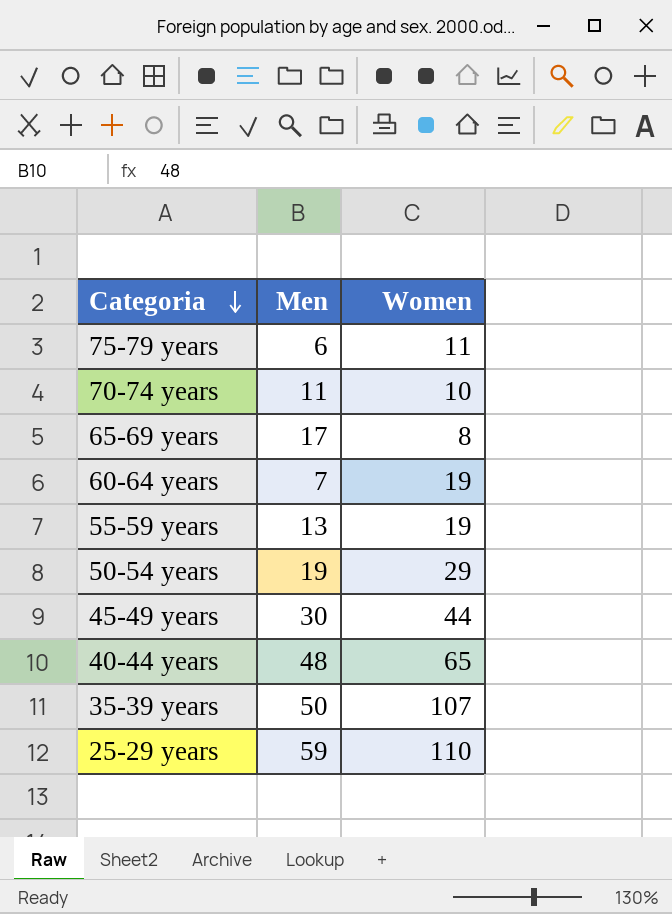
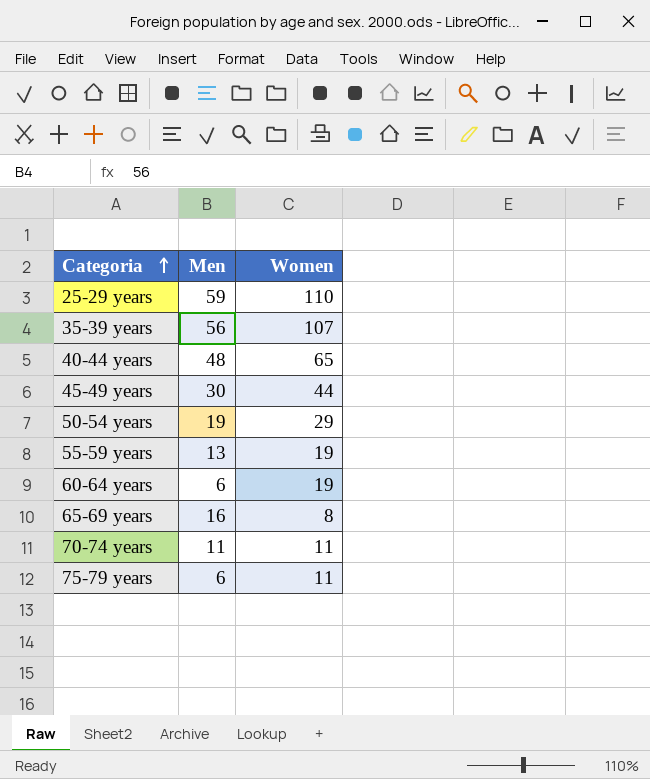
row order: Categoria descending -> Categoria ascending
35-39 years | Men: 50 -> 56
60-64 years | Men: 7 -> 6
65-69 years | Men: 17 -> 16
70-74 years | Women: 10 -> 11

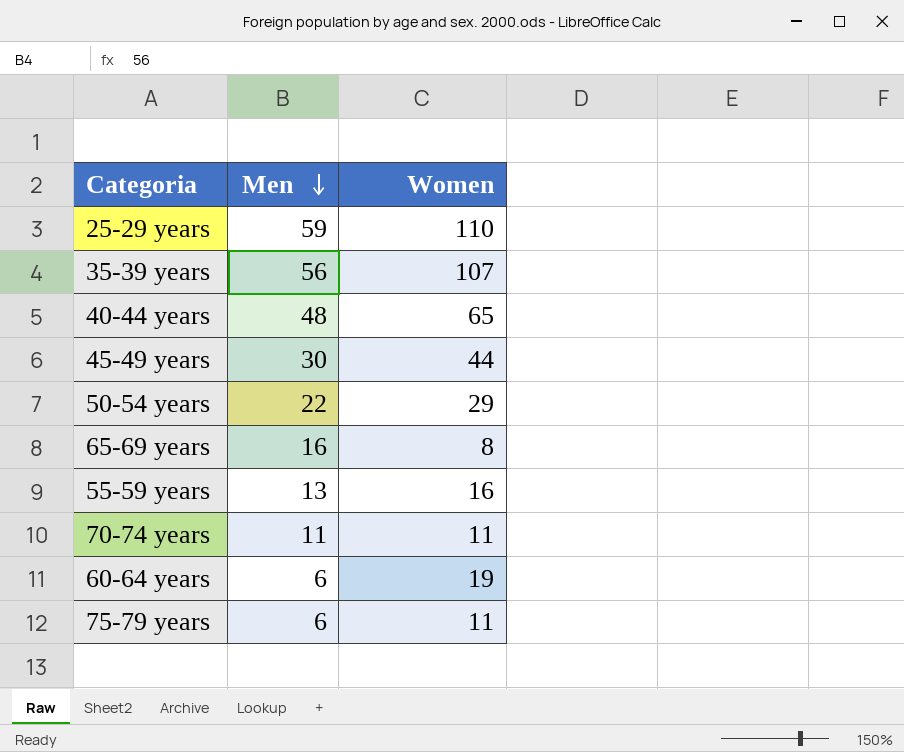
row order: Categoria ascending -> Men descending
50-54 years | Men: 19 -> 22
55-59 years | Women: 19 -> 16

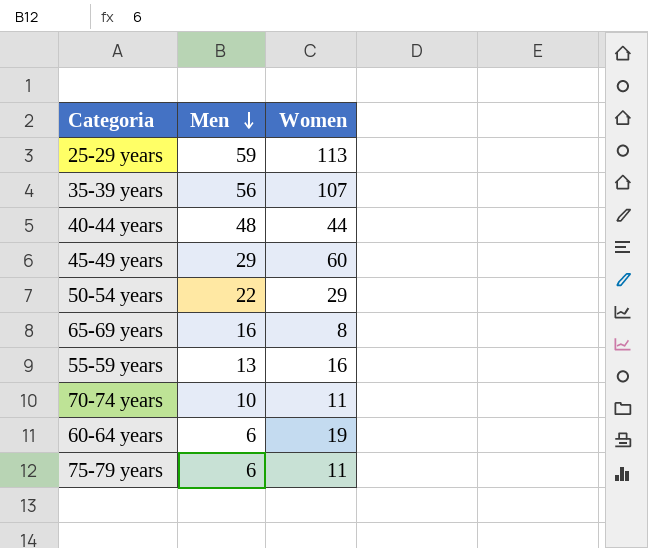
25-29 years | Women: 110 -> 113
40-44 years | Women: 65 -> 44
45-49 years | Men: 30 -> 29
45-49 years | Women: 44 -> 60
70-74 years | Men: 11 -> 10

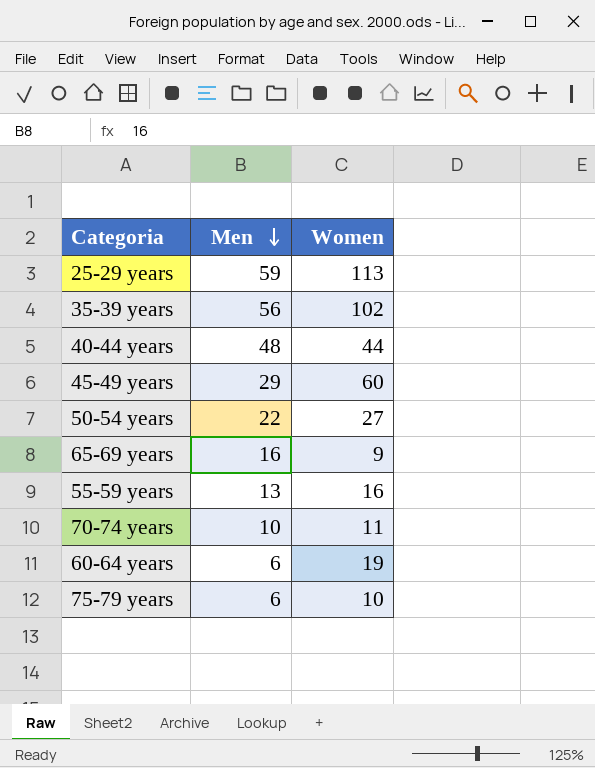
35-39 years | Women: 107 -> 102
50-54 years | Women: 29 -> 27
65-69 years | Women: 8 -> 9
75-79 years | Women: 11 -> 10

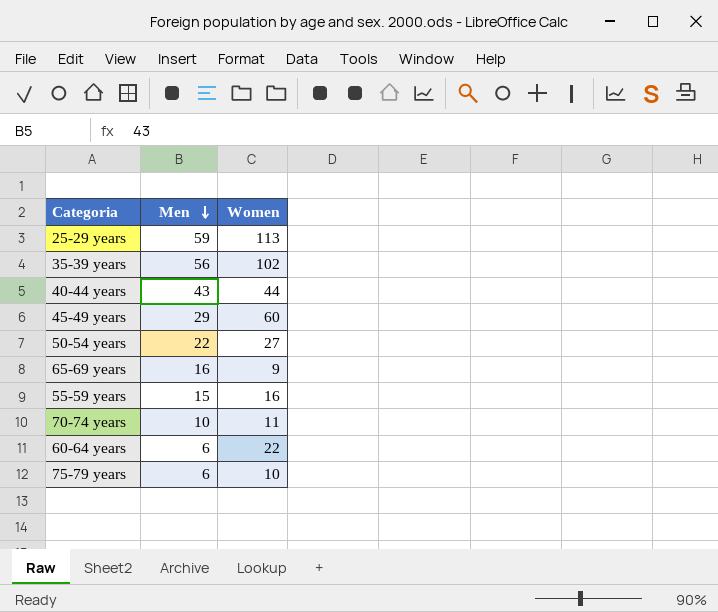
40-44 years | Men: 48 -> 43
55-59 years | Men: 13 -> 15
60-64 years | Women: 19 -> 22

